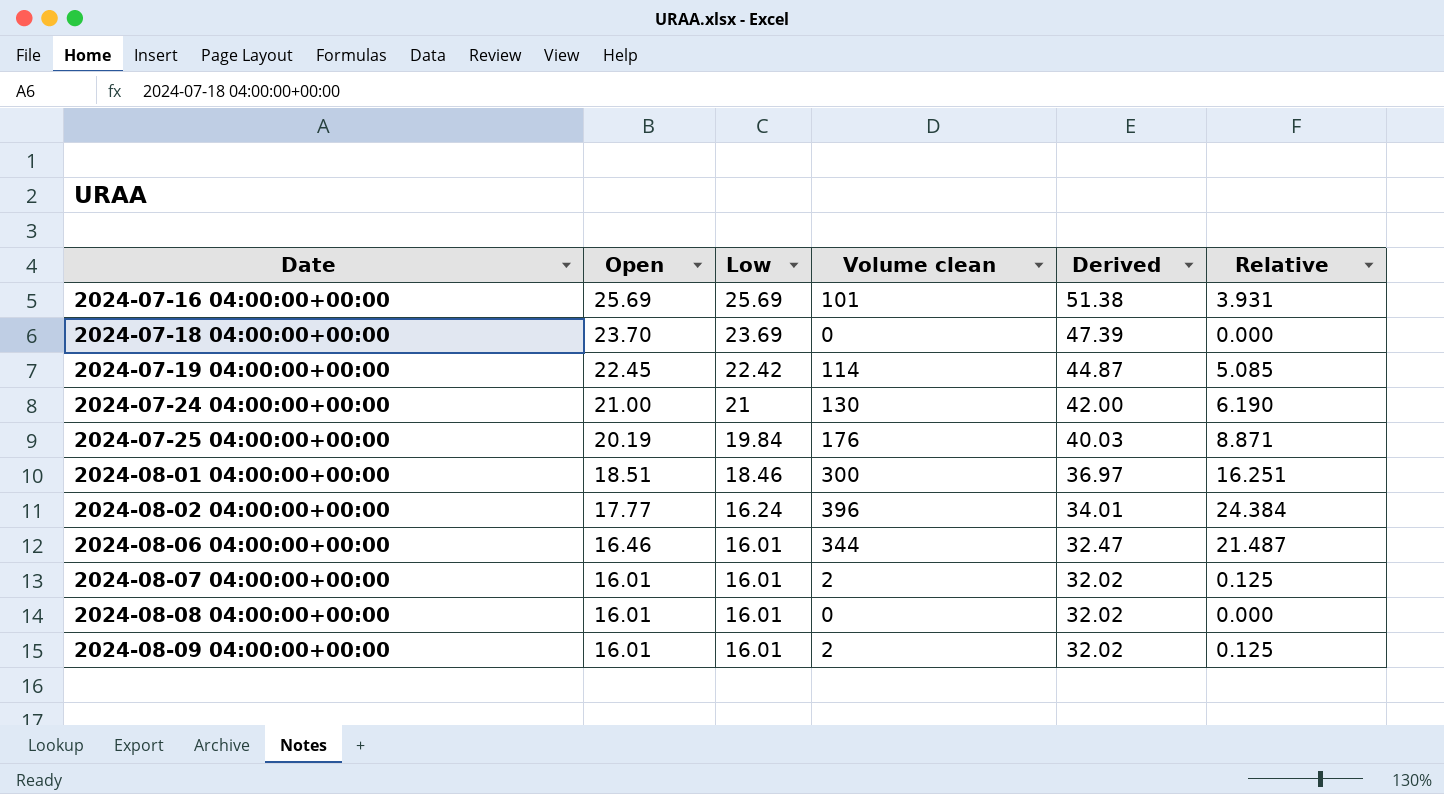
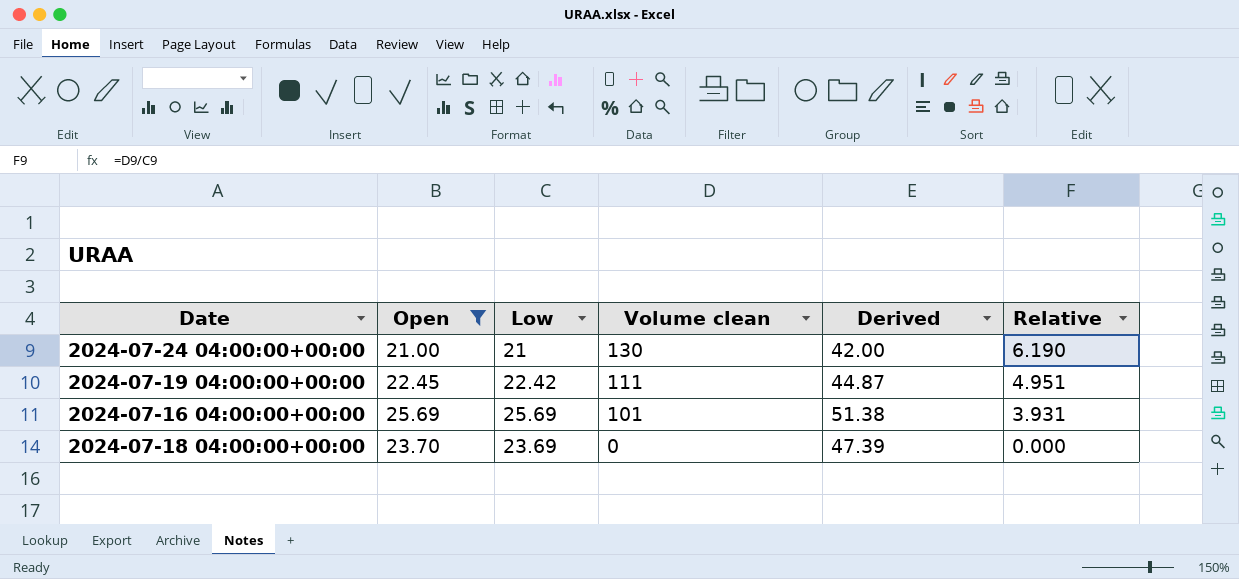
filter: none -> Open >= 21.00
row order: Date ascending -> Volume clean descending
2024-07-19 04:00:00+00:00 | Volume clean: 114 -> 111
2024-07-19 04:00:00+00:00 | Relative: 5.085 -> 4.951

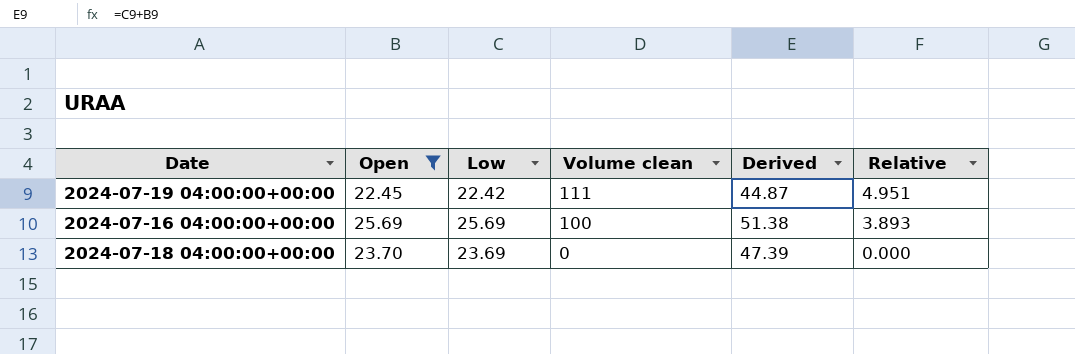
row 2024-07-24 04:00:00+00:00: 21.00 | 21 | 130 | 42.00 | 6.190 -> none
2024-07-16 04:00:00+00:00 | Volume clean: 101 -> 100
2024-07-16 04:00:00+00:00 | Relative: 3.931 -> 3.893

